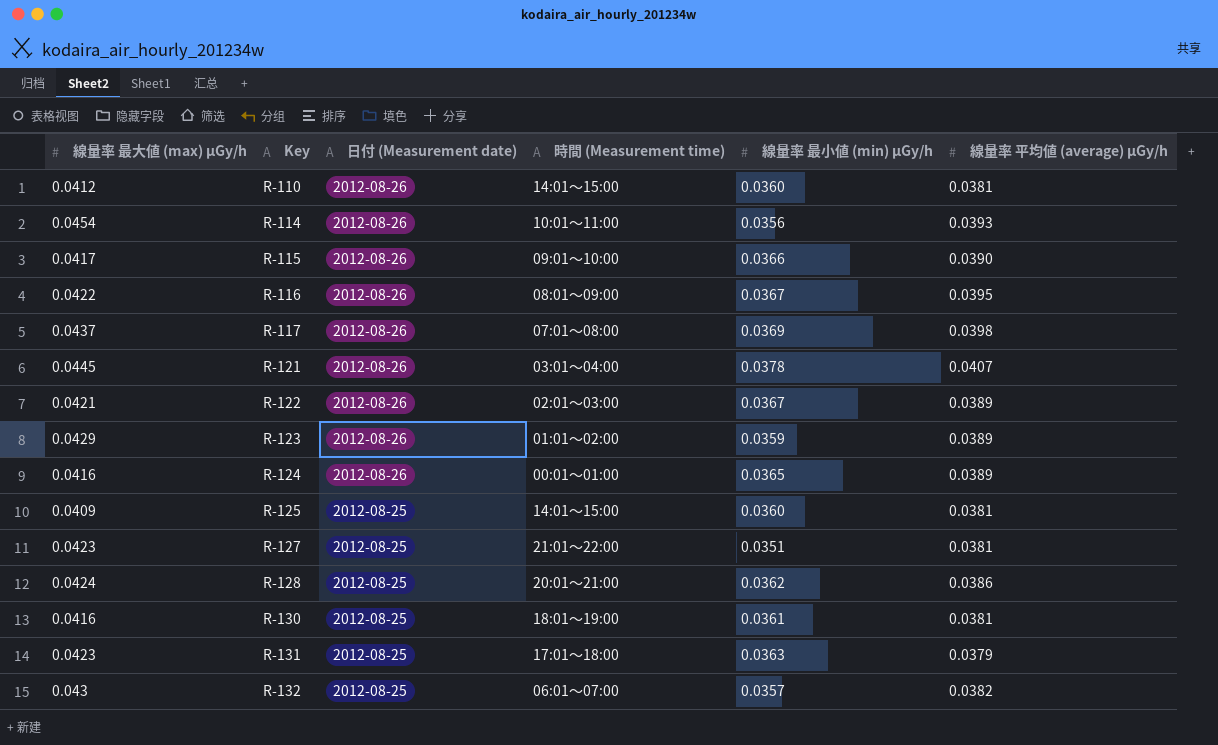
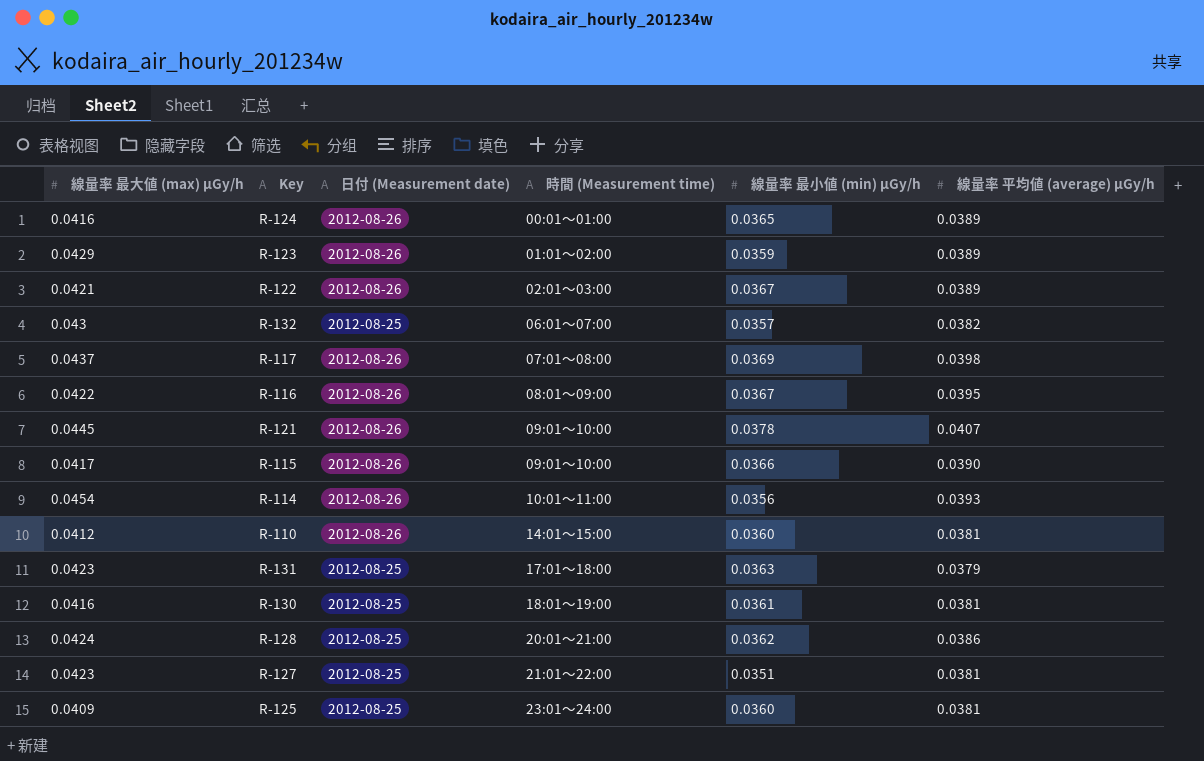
row order: Key ascending -> 時間 (Measurement time) ascending
R-121 | 時間 (Measurement time): 03:01～04:00 -> 09:01～10:00
R-125 | 時間 (Measurement time): 14:01～15:00 -> 23:01～24:00

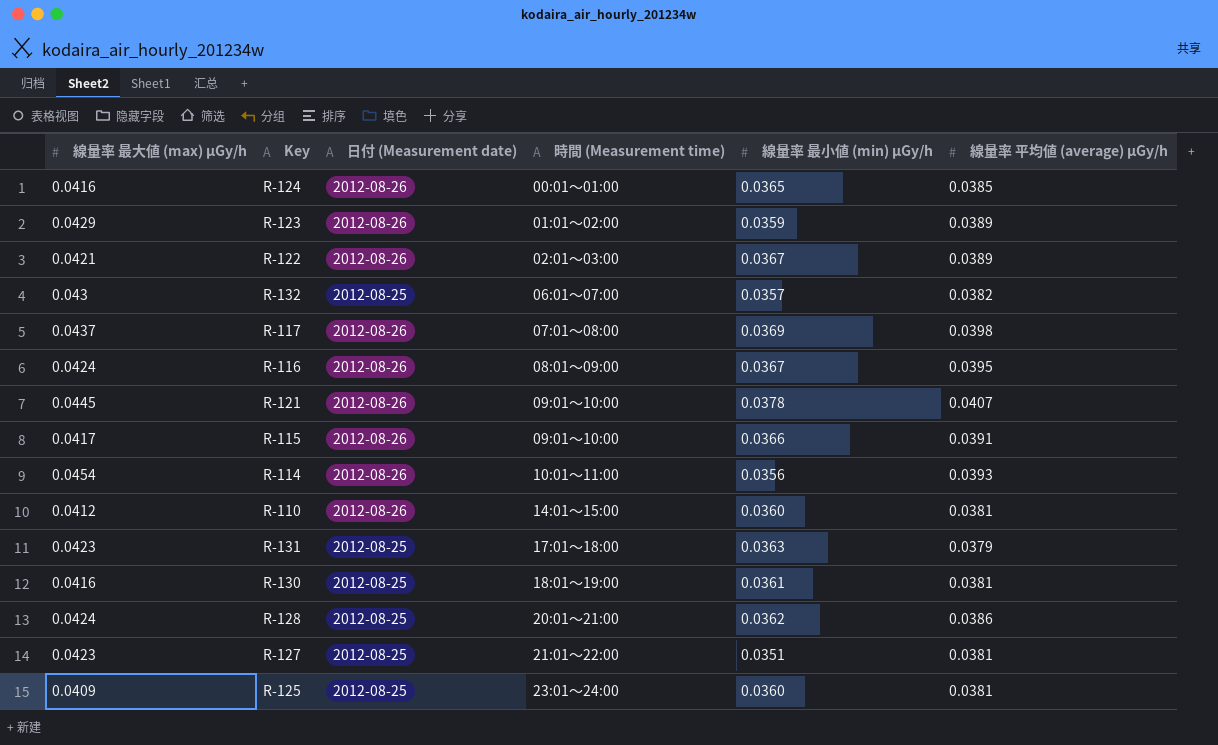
R-124 | 線量率 平均値 (average) μGy/h: 0.0389 -> 0.0385
R-116 | 線量率 最大値 (max) μGy/h: 0.0422 -> 0.0424
R-115 | 線量率 平均値 (average) μGy/h: 0.0390 -> 0.0391

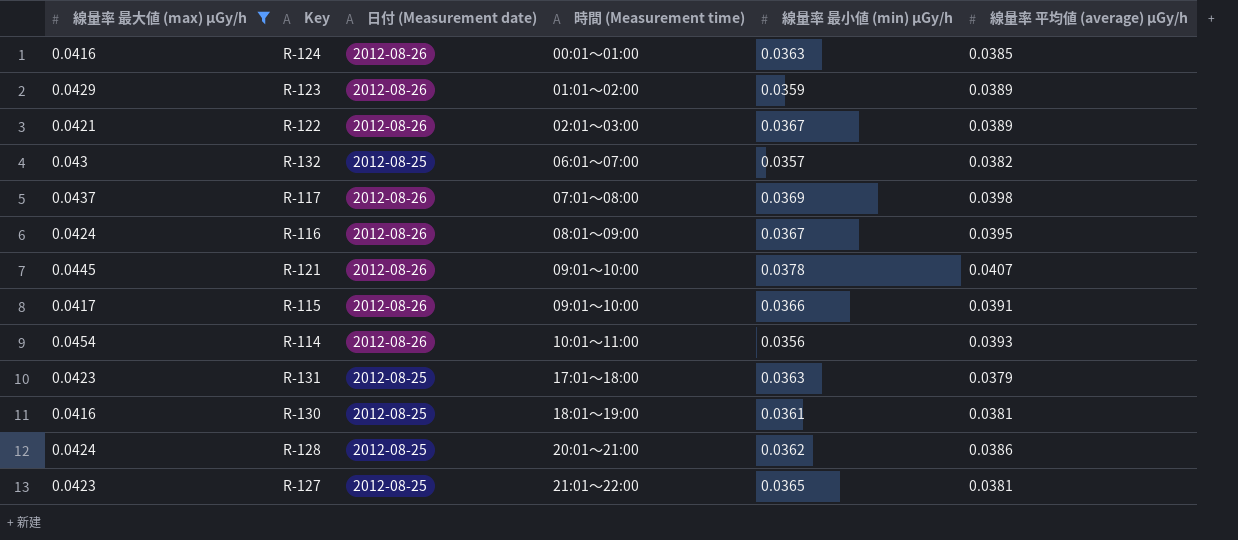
filter: none -> 線量率 最大値 (max) μGy/h >= 0.0416
R-124 | 線量率 最小値 (min) μGy/h: 0.0365 -> 0.0363
R-127 | 線量率 最小値 (min) μGy/h: 0.0351 -> 0.0365

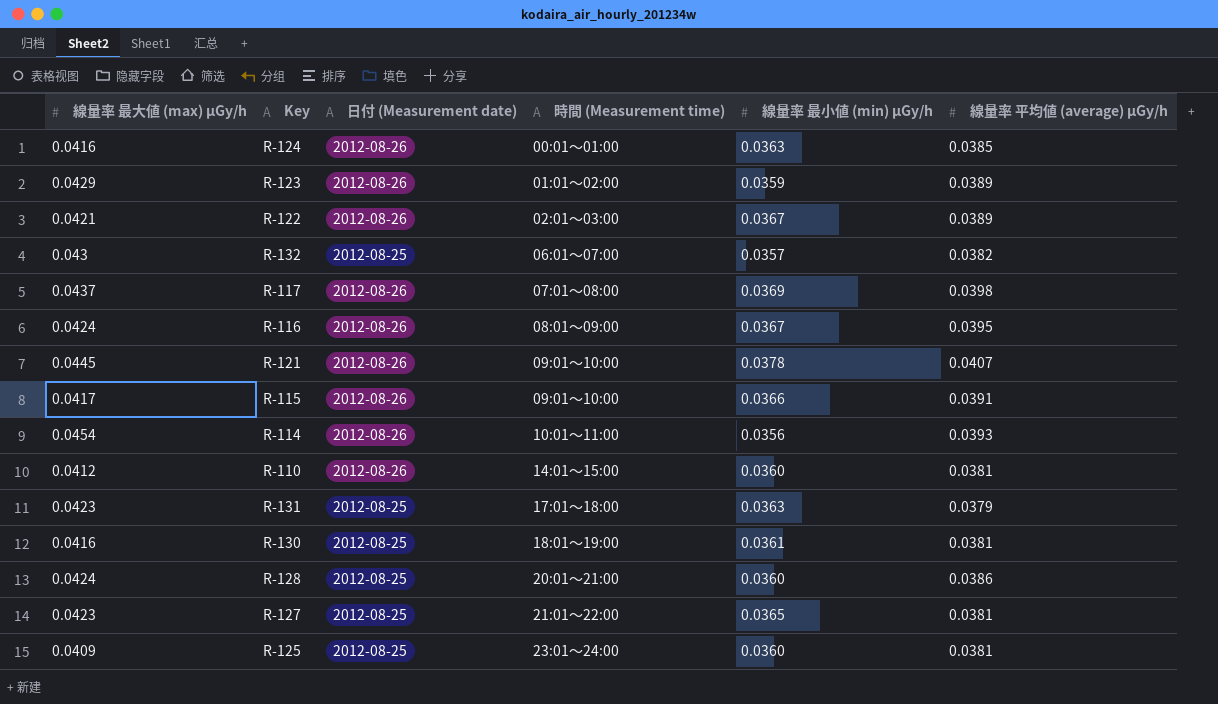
filter: 線量率 最大値 (max) μGy/h >= 0.0416 -> none
R-128 | 線量率 最小値 (min) μGy/h: 0.0362 -> 0.0360

